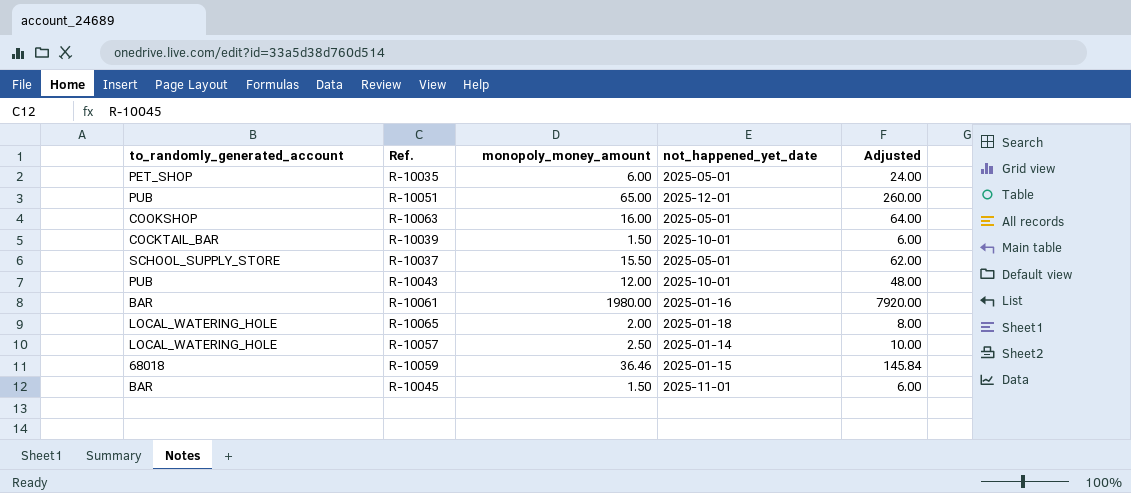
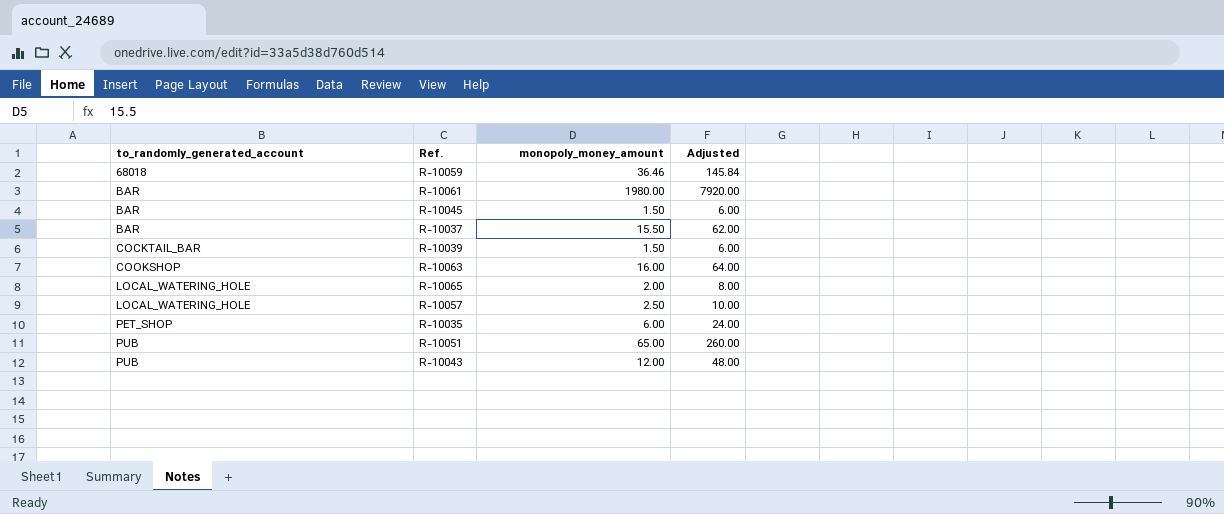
row order: none -> to_randomly_generated_account ascending
column not_happened_yet_date | position: 4 -> none
R-10037 | to_randomly_generated_account: SCHOOL_SUPPLY_STORE -> BAR

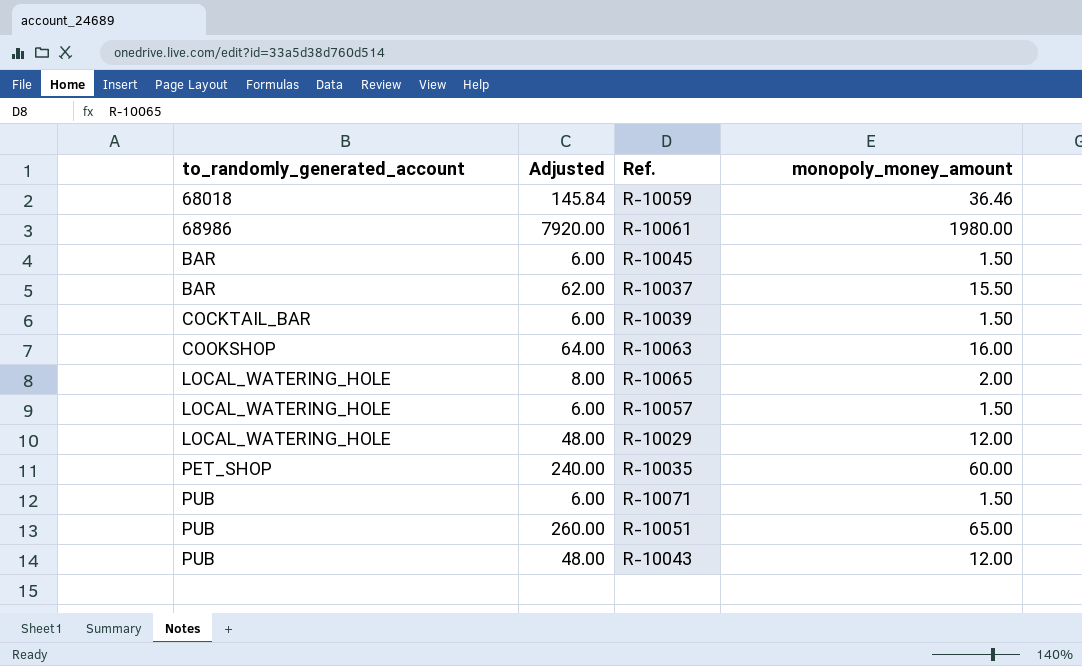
column Adjusted | position: 4 -> 2
R-10061 | to_randomly_generated_account: BAR -> 68986
R-10057 | Adjusted: 10.00 -> 6.00
R-10057 | monopoly_money_amount: 2.50 -> 1.50
row R-10029: none -> LOCAL_WATERING_HOLE | 48.00 | 12.00
R-10035 | Adjusted: 24.00 -> 240.00
R-10035 | monopoly_money_amount: 6.00 -> 60.00
row R-10071: none -> PUB | 6.00 | 1.50

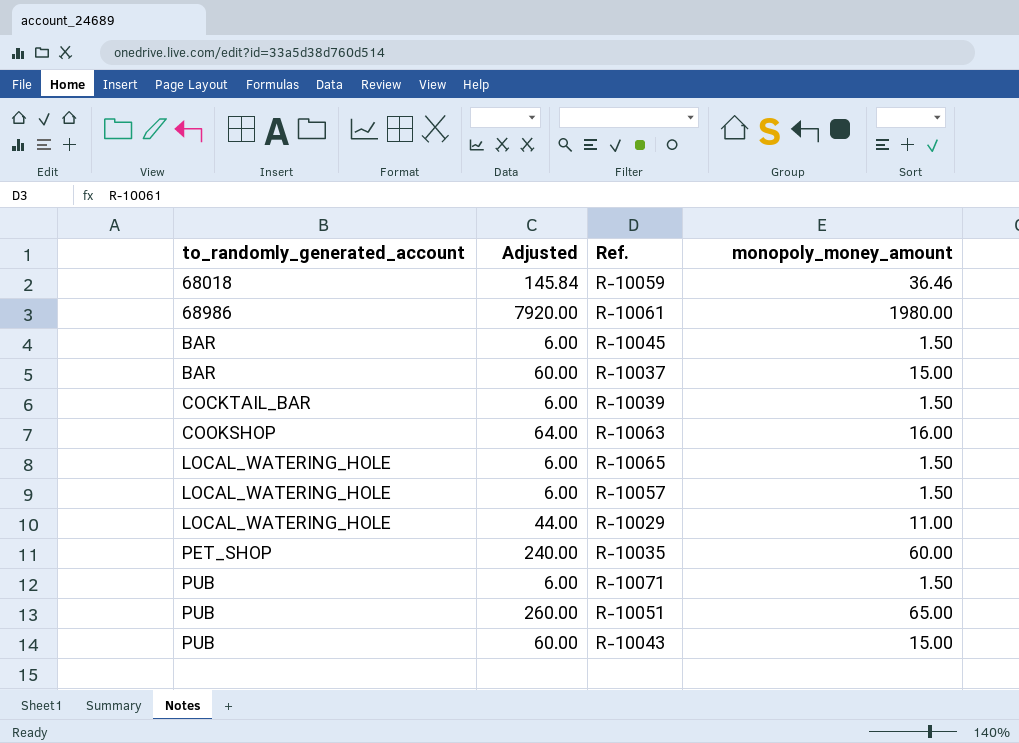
R-10037 | Adjusted: 62.00 -> 60.00
R-10037 | monopoly_money_amount: 15.50 -> 15.00
R-10065 | Adjusted: 8.00 -> 6.00
R-10065 | monopoly_money_amount: 2.00 -> 1.50
R-10029 | Adjusted: 48.00 -> 44.00
R-10029 | monopoly_money_amount: 12.00 -> 11.00
R-10043 | Adjusted: 48.00 -> 60.00
R-10043 | monopoly_money_amount: 12.00 -> 15.00

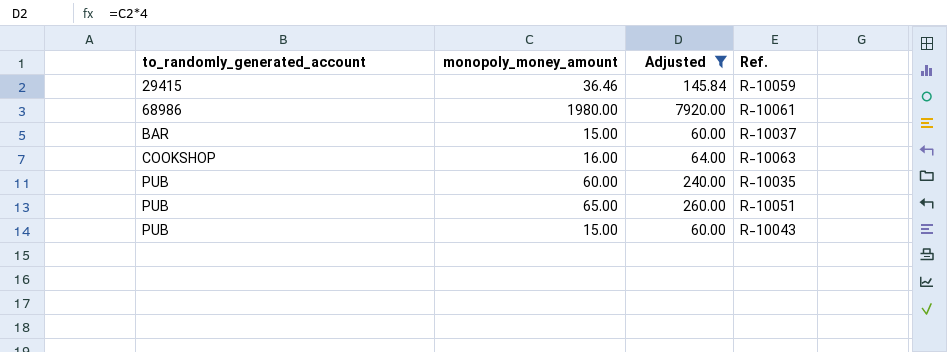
filter: none -> Adjusted >= 60.00
column monopoly_money_amount | position: 4 -> 2
R-10059 | to_randomly_generated_account: 68018 -> 29415
R-10035 | to_randomly_generated_account: PET_SHOP -> PUB

